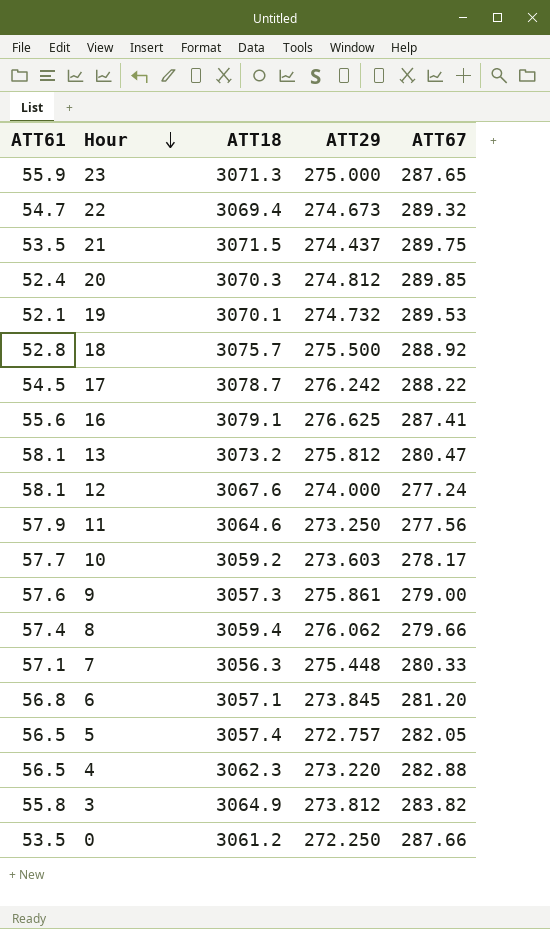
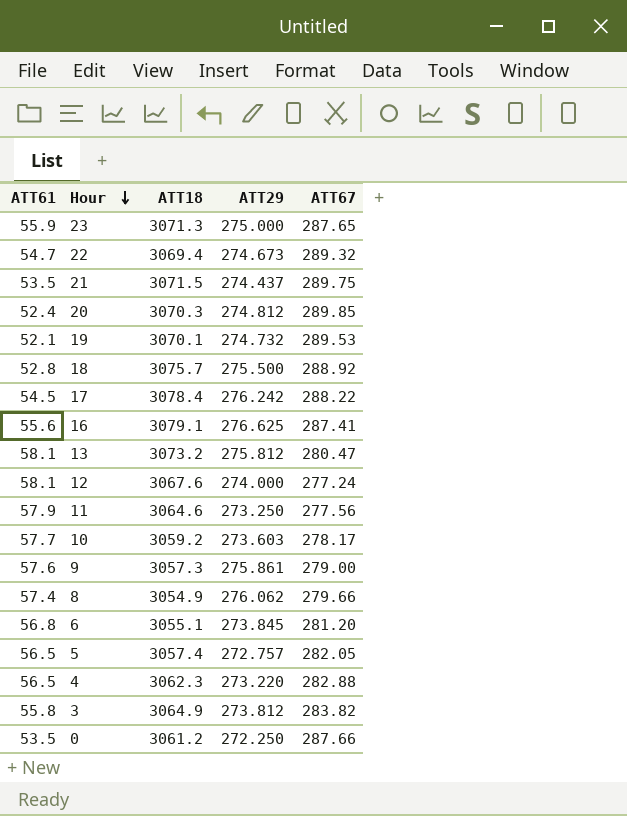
row 7: 57.1 | 3056.3 | 275.448 | 280.33 -> none
17 | ATT18: 3078.7 -> 3078.4
8 | ATT18: 3059.4 -> 3054.9
6 | ATT18: 3057.1 -> 3055.1

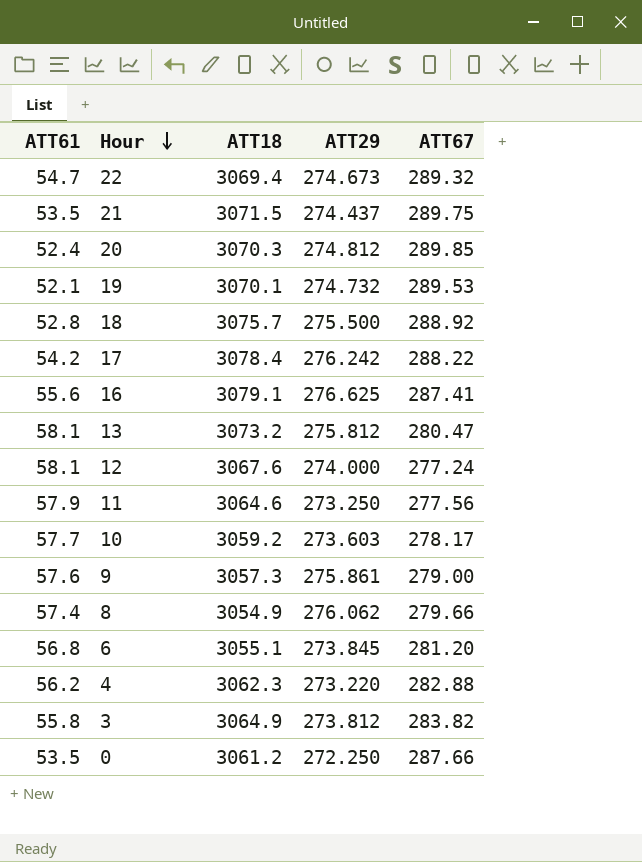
row 23: 55.9 | 3071.3 | 275.000 | 287.65 -> none
row 5: 56.5 | 3057.4 | 272.757 | 282.05 -> none
17 | ATT61: 54.5 -> 54.2
4 | ATT61: 56.5 -> 56.2

